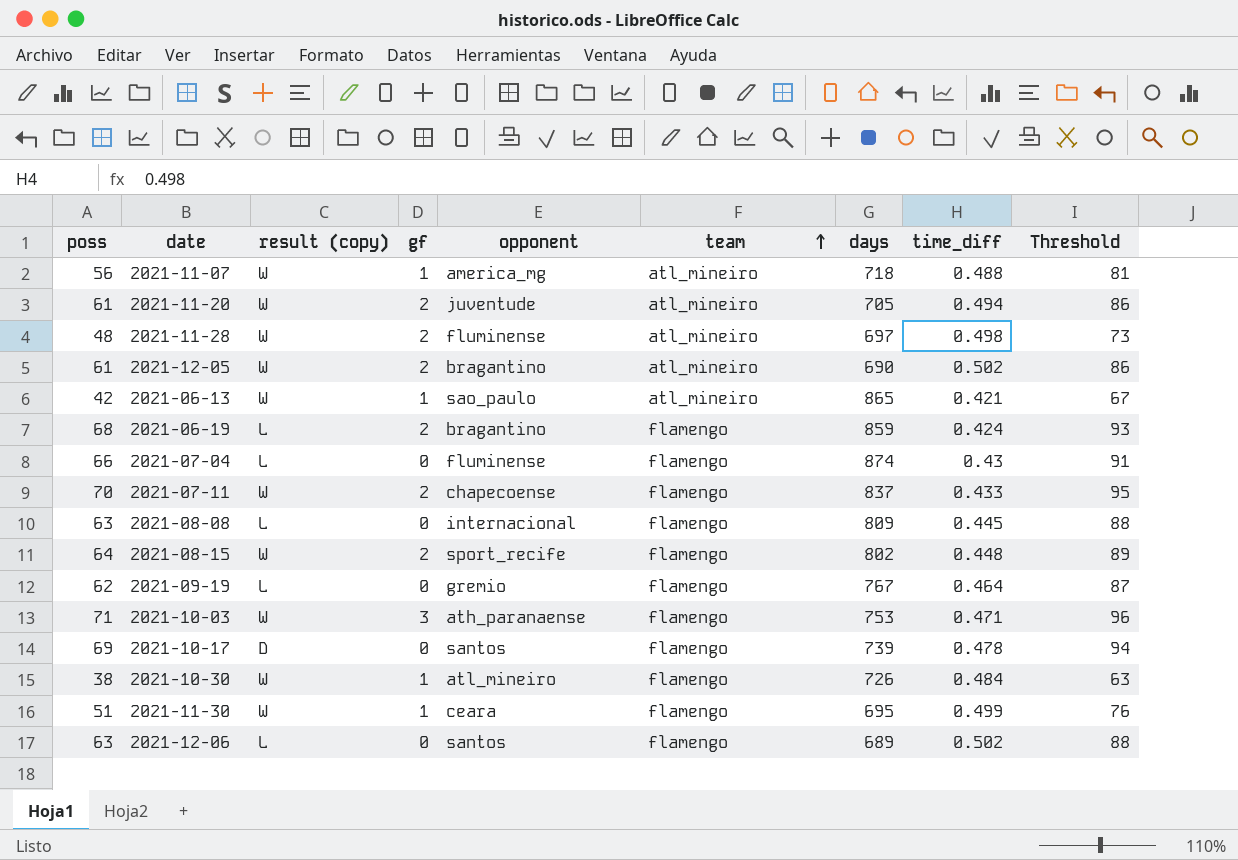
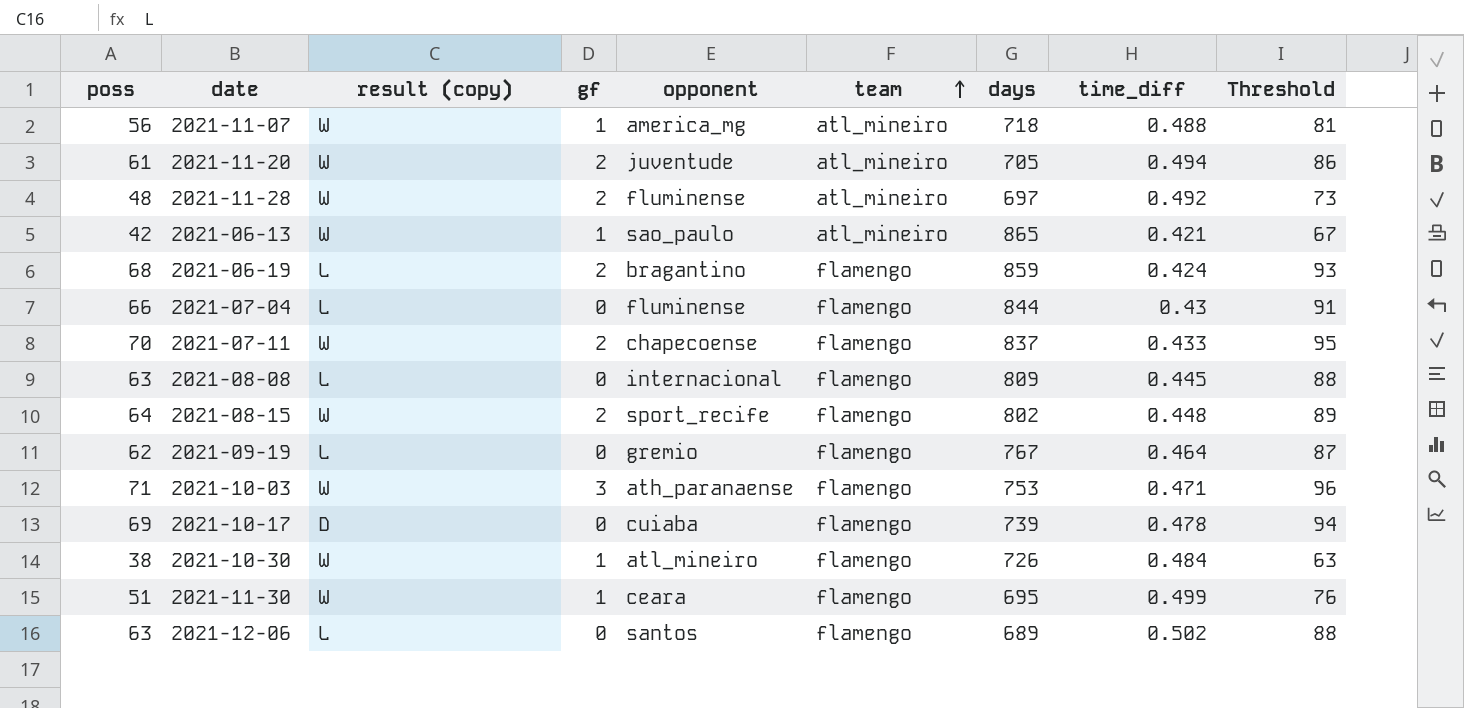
row 2021-12-05: 61 | W | 2 | bragantino | atl_mineiro | 690 | 0.502 | 86 -> none
2021-11-28 | time_diff: 0.498 -> 0.492
2021-07-04 | days: 874 -> 844
2021-10-17 | opponent: santos -> cuiaba

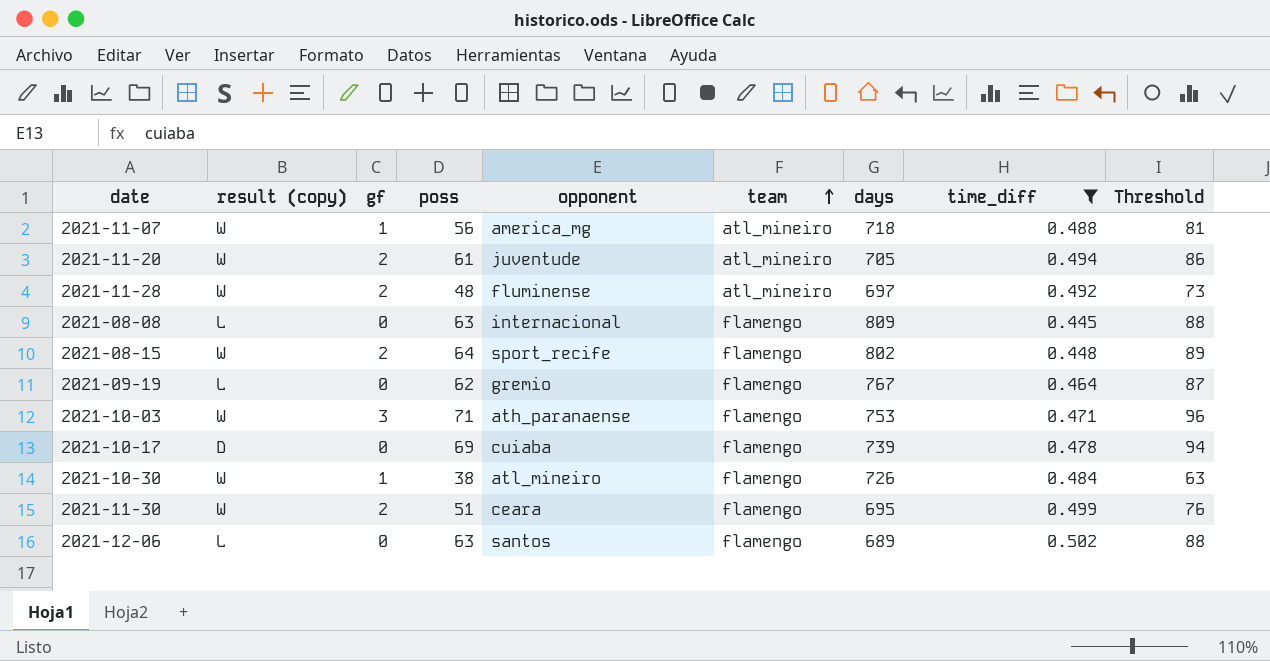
filter: none -> time_diff >= 0.445
column poss | position: 1 -> 4
2021-11-30 | gf: 1 -> 2

